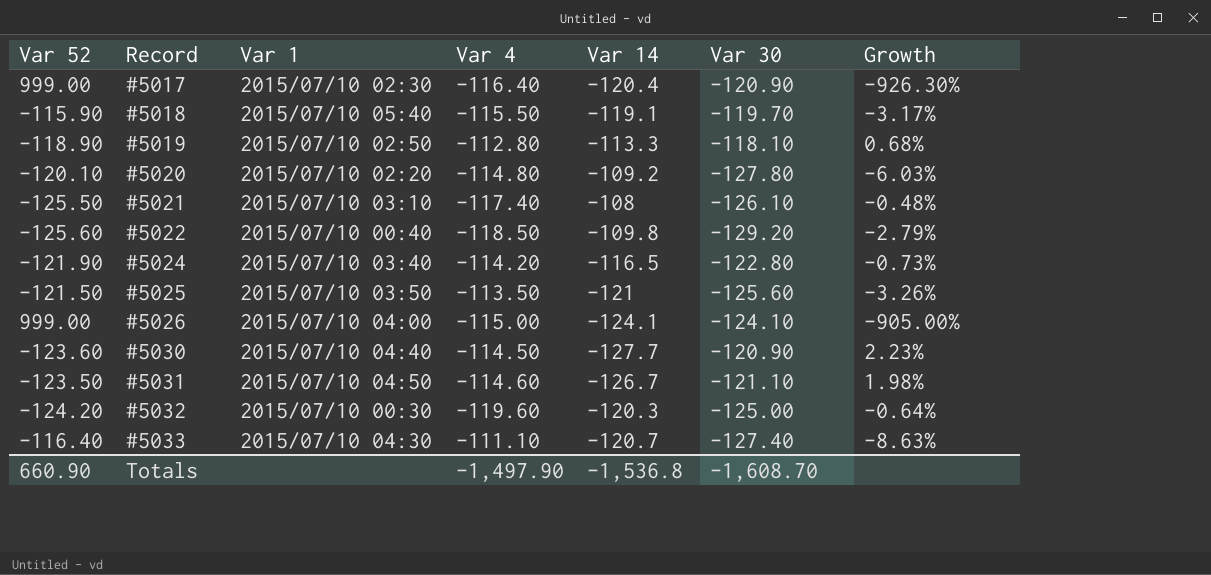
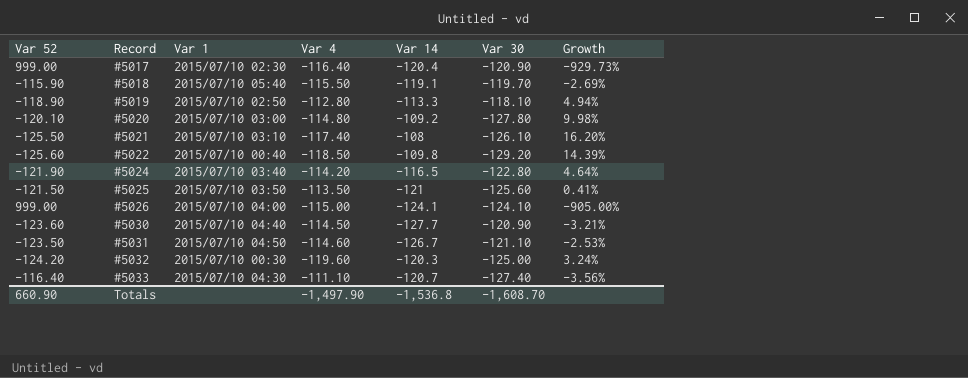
column Growth | formula: ([Var 52] - [Var 30]) / [Var 30] -> ([Var 52] - [Var 14]) / [Var 14]
#5020 | Var 1: 2015/07/10 02:20 -> 2015/07/10 03:00

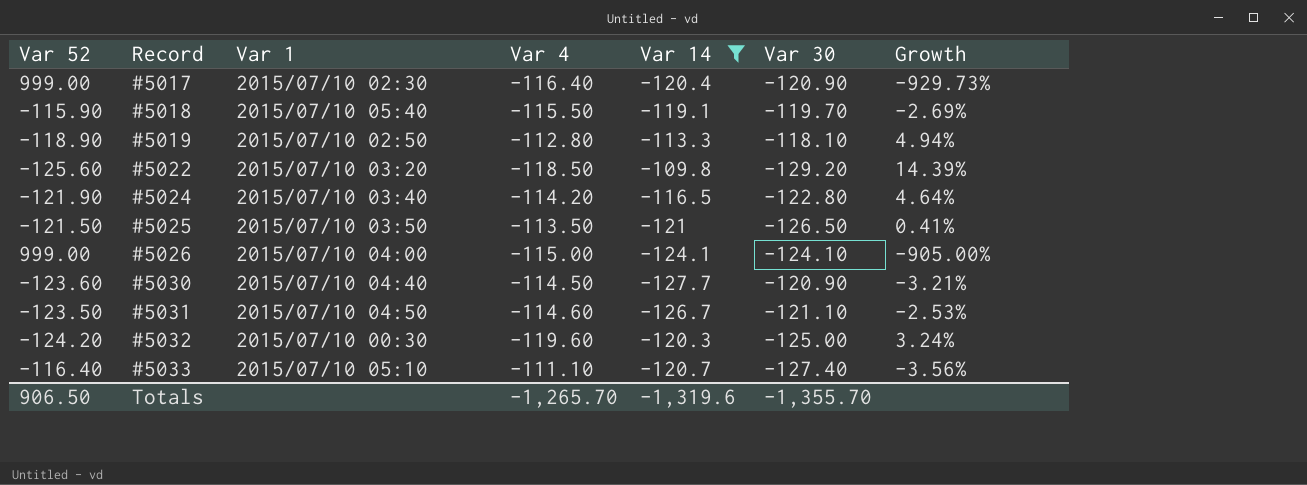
filter: none -> Var 14 <= -109.8
#5022 | Var 1: 2015/07/10 00:40 -> 2015/07/10 03:20
#5025 | Var 30: -125.60 -> -126.50
#5033 | Var 1: 2015/07/10 04:30 -> 2015/07/10 05:10
Totals | Var 52: 660.90 -> 906.50
Totals | Var 4: -1,497.90 -> -1,265.70
Totals | Var 14: -1,536.8 -> -1,319.6
Totals | Var 30: -1,608.70 -> -1,355.70

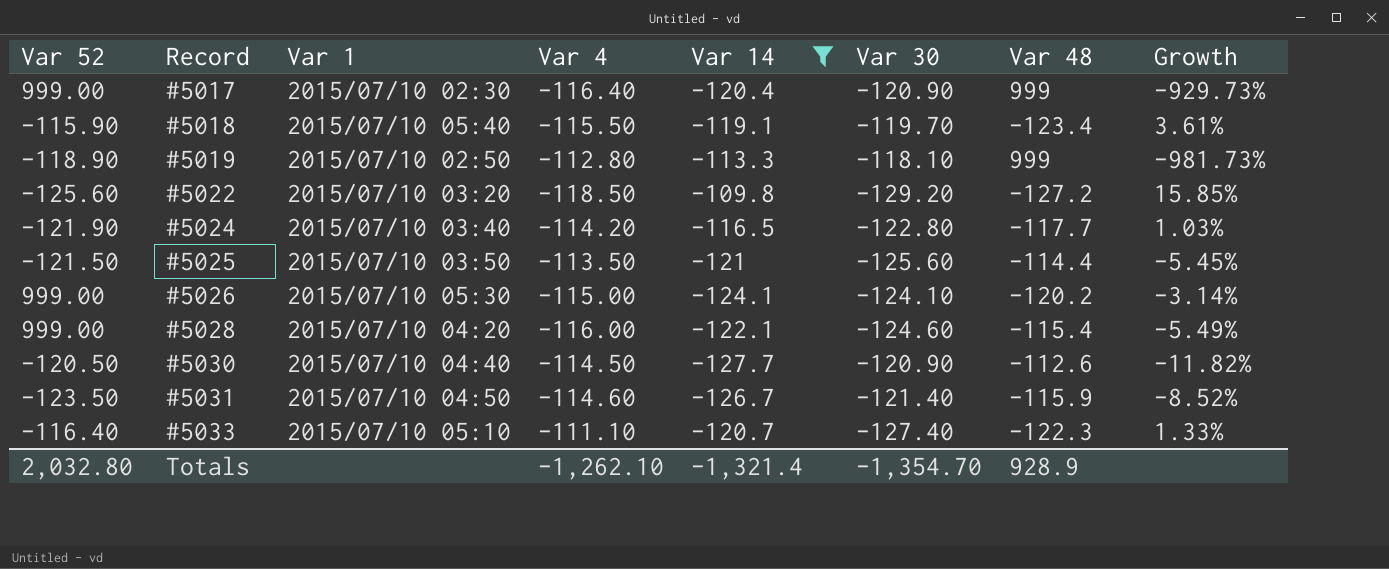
column Var 48 | position: none -> 7
column Growth | formula: ([Var 52] - [Var 14]) / [Var 14] -> ([Var 48] - [Var 14]) / [Var 14]
row #5032: -124.20 | 2015/07/10 00:30 | -119.60 | -120.3 | -125.00 | 3.24% -> none
#5025 | Var 30: -126.50 -> -125.60
#5026 | Var 1: 2015/07/10 04:00 -> 2015/07/10 05:30
row #5028: none -> 999.00 | 2015/07/10 04:20 | -116.00 | -122.1 | -124.60 | -115.4 | -5.49%
#5030 | Var 52: -123.60 -> -120.50
#5031 | Var 30: -121.10 -> -121.40
Totals | Var 52: 906.50 -> 2,032.80
Totals | Var 4: -1,265.70 -> -1,262.10
Totals | Var 14: -1,319.6 -> -1,321.4
Totals | Var 30: -1,355.70 -> -1,354.70

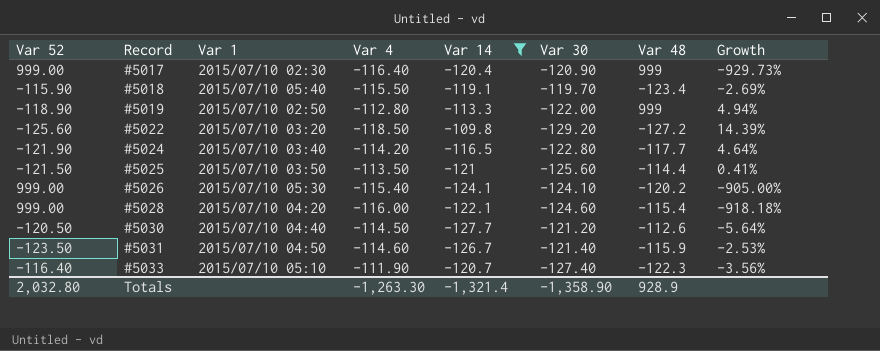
column Growth | formula: ([Var 48] - [Var 14]) / [Var 14] -> ([Var 52] - [Var 14]) / [Var 14]
#5019 | Var 30: -118.10 -> -122.00
#5026 | Var 4: -115.00 -> -115.40
#5030 | Var 30: -120.90 -> -121.20
#5033 | Var 4: -111.10 -> -111.90
Totals | Var 4: -1,262.10 -> -1,263.30
Totals | Var 30: -1,354.70 -> -1,358.90

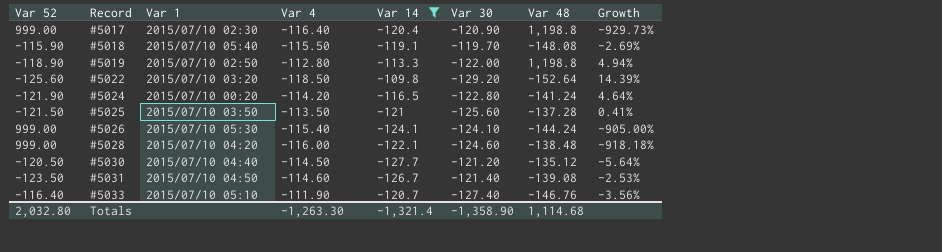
#5017 | Var 48: 999 -> 1,198.8
#5018 | Var 48: -123.4 -> -148.08
#5019 | Var 48: 999 -> 1,198.8
#5022 | Var 48: -127.2 -> -152.64
#5024 | Var 1: 2015/07/10 03:40 -> 2015/07/10 00:20
#5024 | Var 48: -117.7 -> -141.24
#5025 | Var 48: -114.4 -> -137.28
#5026 | Var 48: -120.2 -> -144.24
#5028 | Var 48: -115.4 -> -138.48
#5030 | Var 48: -112.6 -> -135.12
#5031 | Var 48: -115.9 -> -139.08
#5033 | Var 48: -122.3 -> -146.76
Totals | Var 48: 928.9 -> 1,114.68

